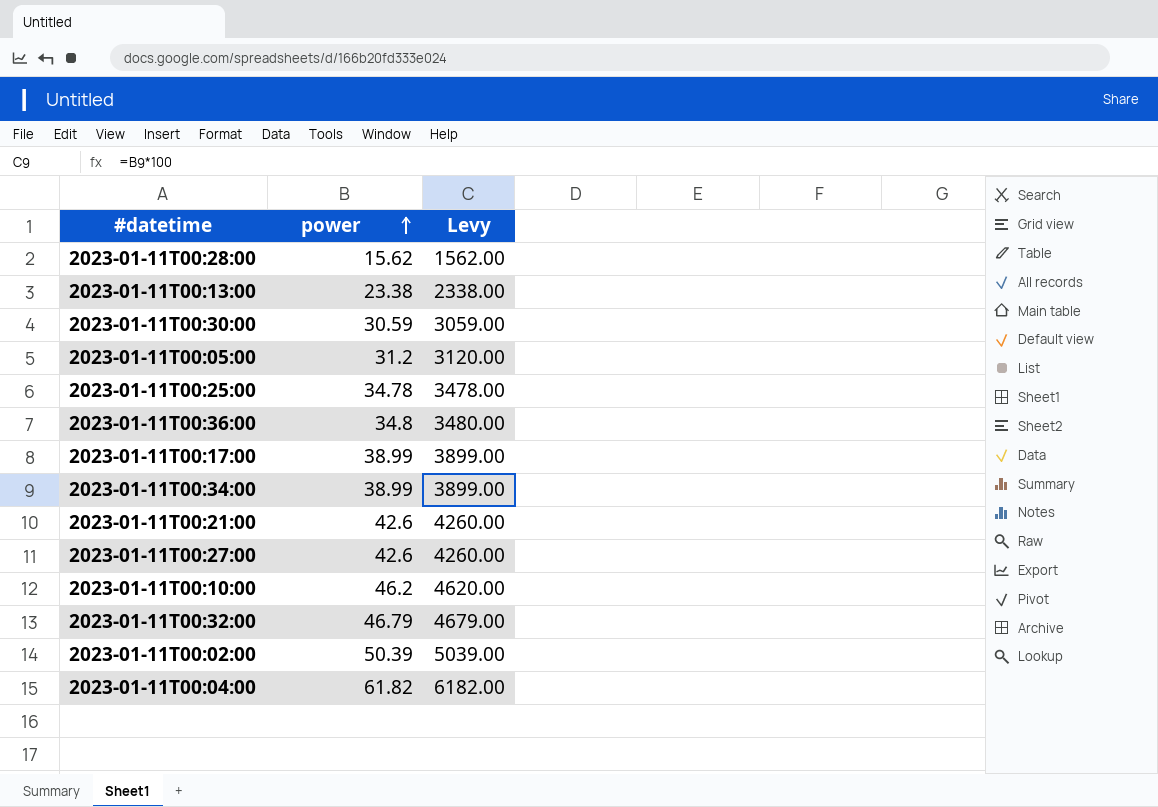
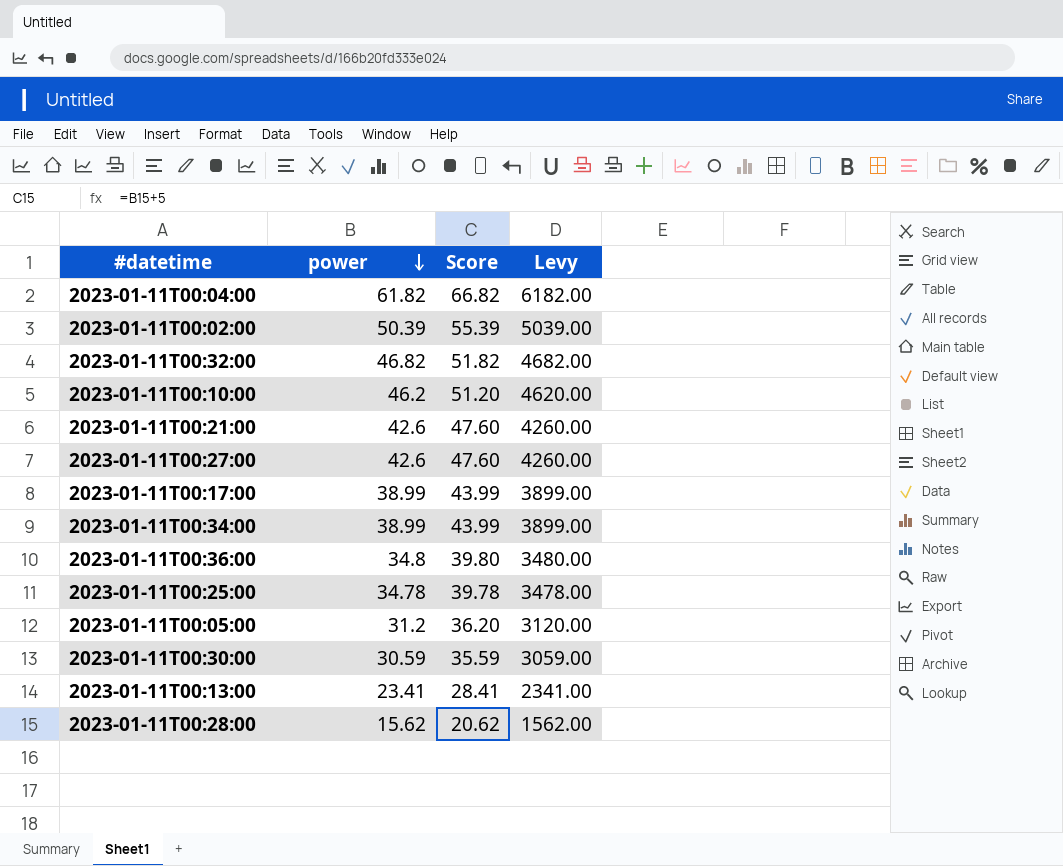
row order: power ascending -> power descending
column Score | formula: none -> [power] + 5
2023-01-11T00:32:00 | power: 46.79 -> 46.82
2023-01-11T00:32:00 | Levy: 4679.00 -> 4682.00
2023-01-11T00:13:00 | power: 23.38 -> 23.41
2023-01-11T00:13:00 | Levy: 2338.00 -> 2341.00

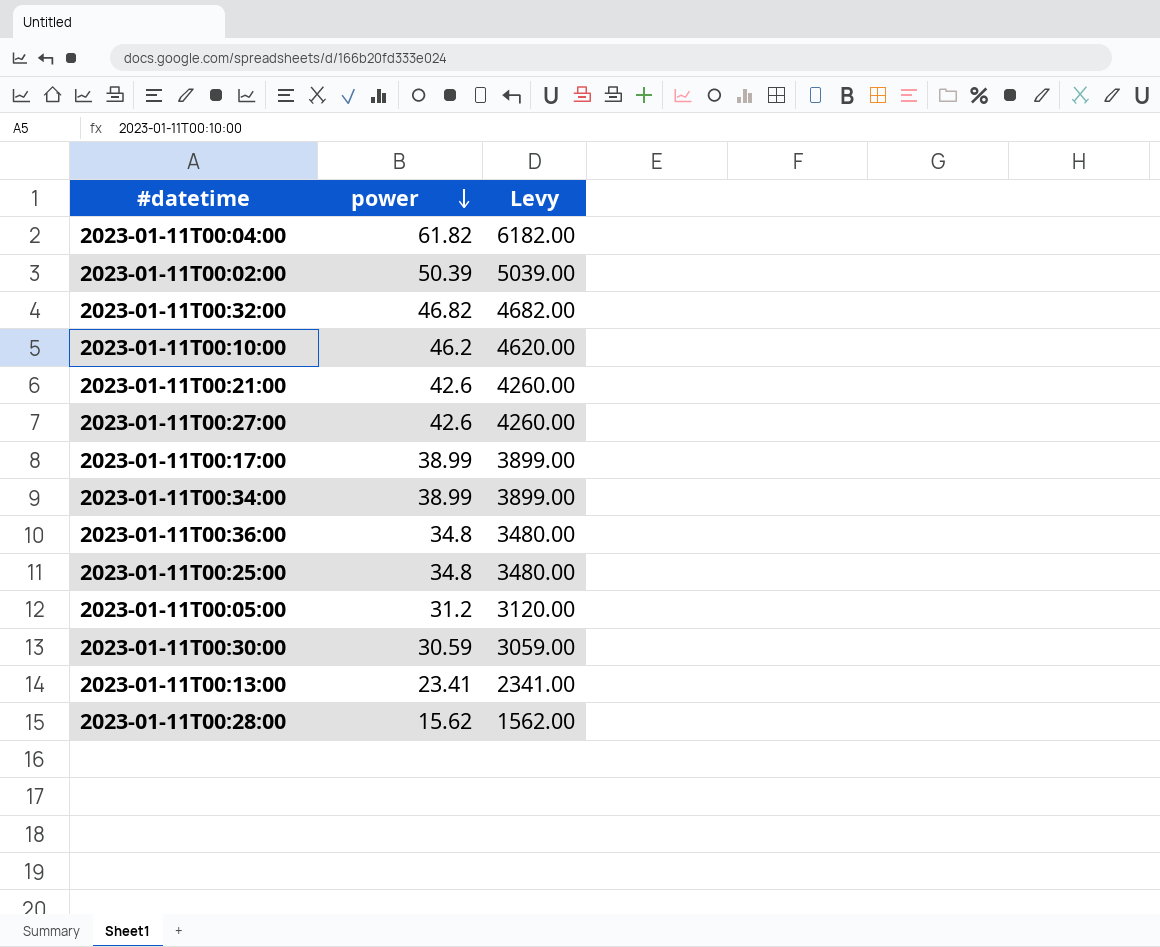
column Score | formula: [power] + 5 -> none
2023-01-11T00:25:00 | power: 34.78 -> 34.8
2023-01-11T00:25:00 | Levy: 3478.00 -> 3480.00

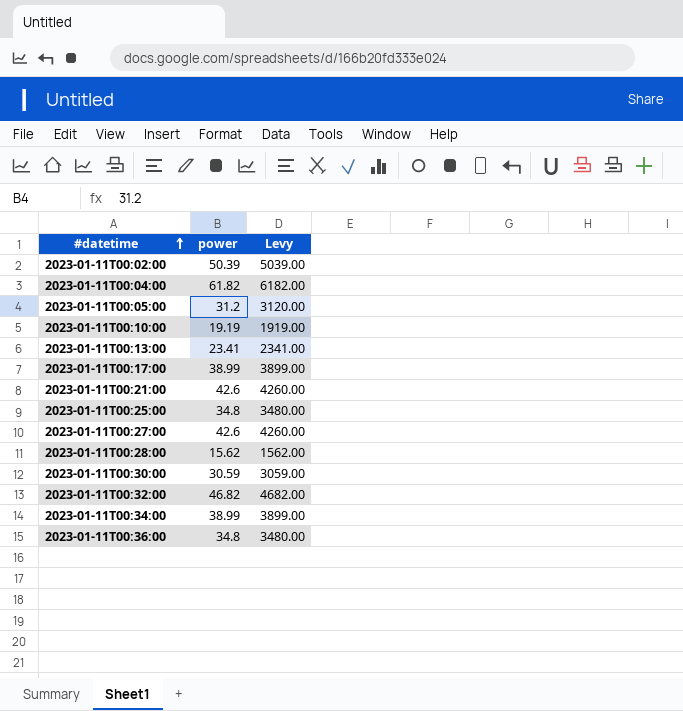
row order: power descending -> #datetime ascending
2023-01-11T00:10:00 | power: 46.2 -> 19.19
2023-01-11T00:10:00 | Levy: 4620.00 -> 1919.00

